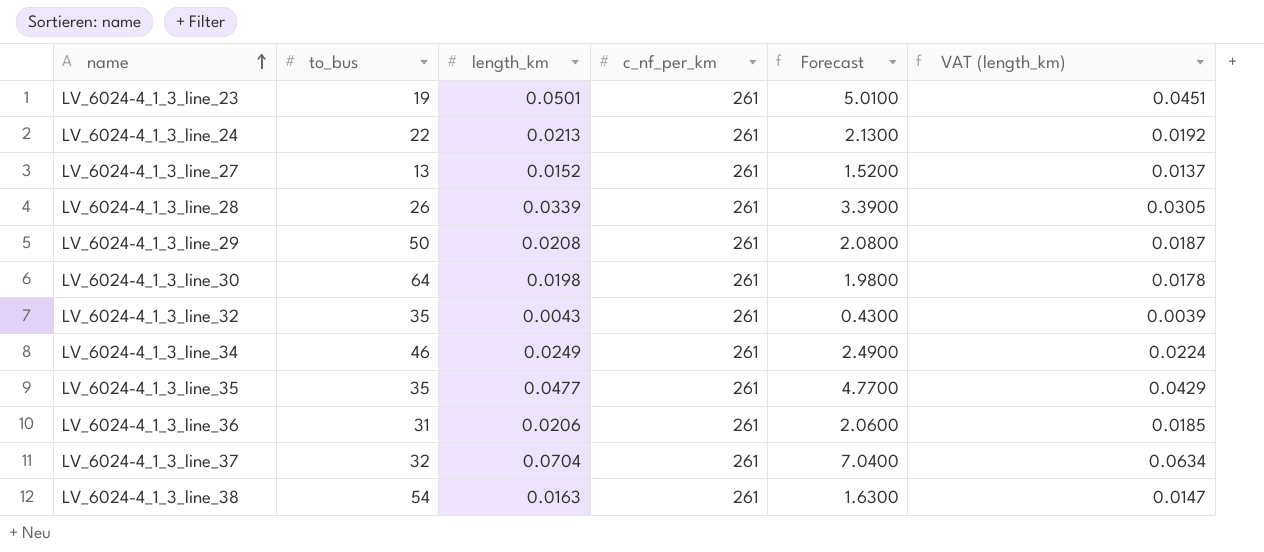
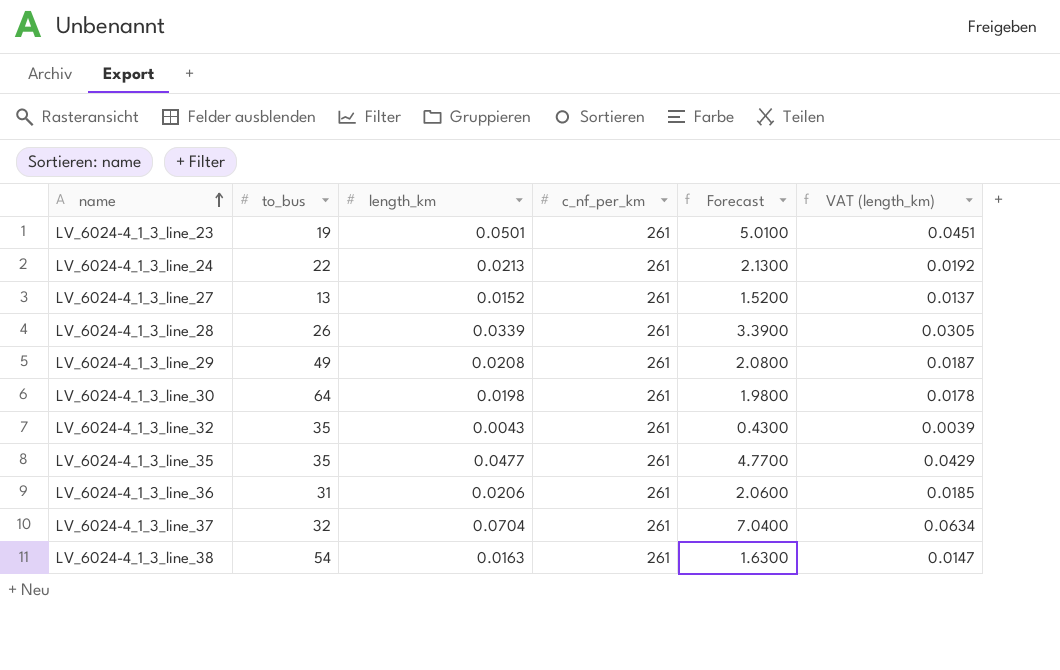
row LV_6024-4_1_3_line_34: 46 | 0.0249 | 261 | 2.4900 | 0.0224 -> none
LV_6024-4_1_3_line_29 | to_bus: 50 -> 49

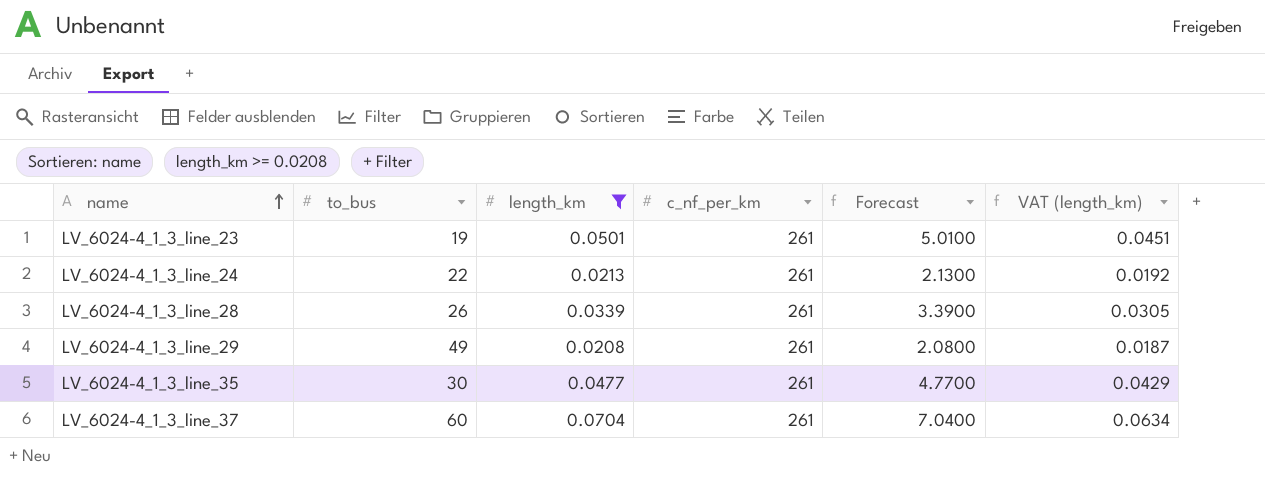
filter: none -> length_km >= 0.0208
LV_6024-4_1_3_line_35 | to_bus: 35 -> 30
LV_6024-4_1_3_line_37 | to_bus: 32 -> 60

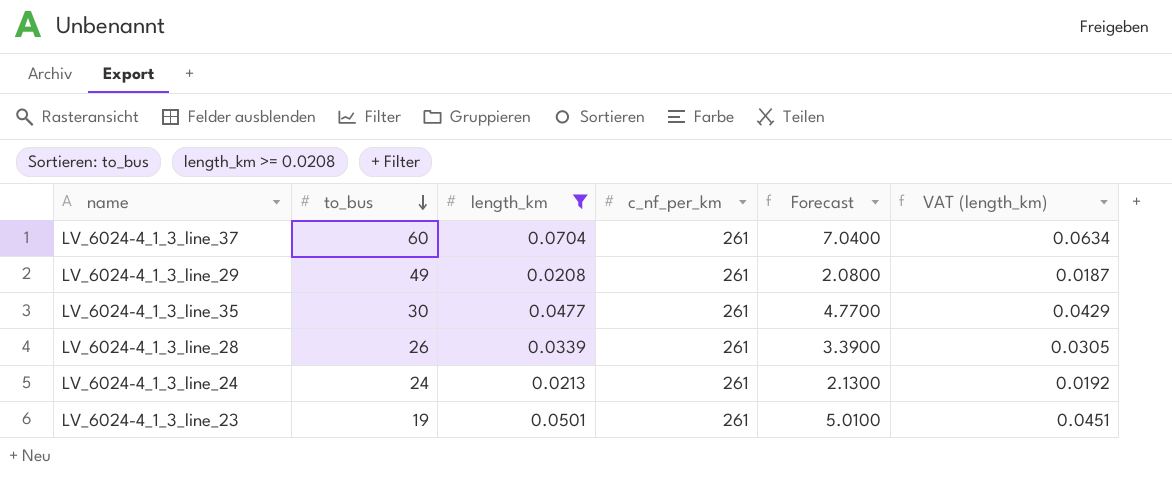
row order: name ascending -> to_bus descending
LV_6024-4_1_3_line_24 | to_bus: 22 -> 24

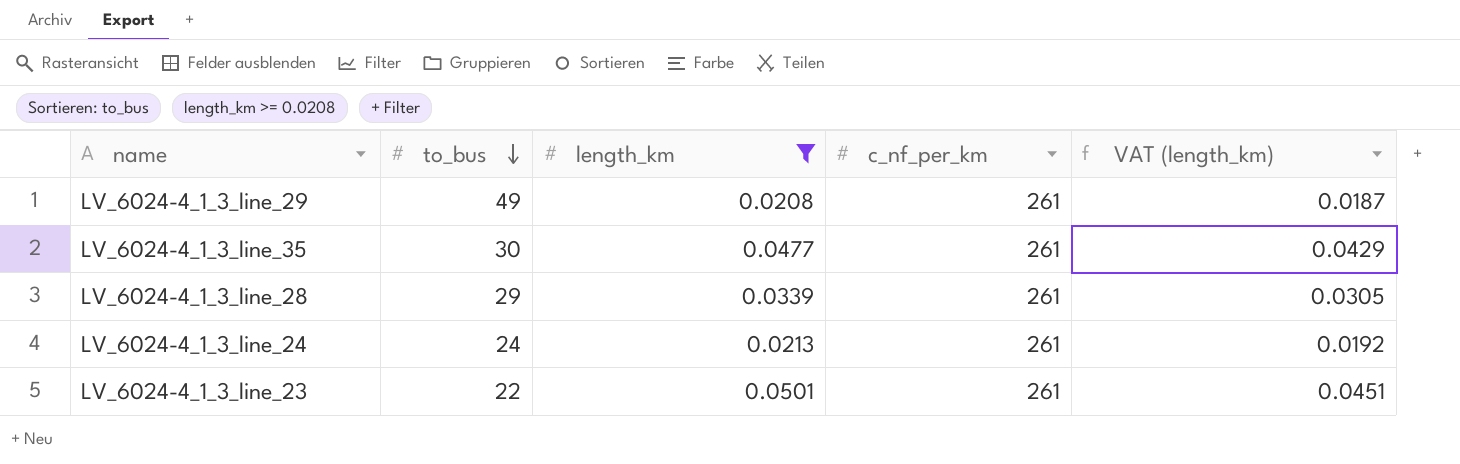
column Forecast | formula: [length_km] * 100 -> none
row LV_6024-4_1_3_line_37: 60 | 0.0704 | 261 | 7.0400 | 0.0634 -> none
LV_6024-4_1_3_line_28 | to_bus: 26 -> 29
LV_6024-4_1_3_line_23 | to_bus: 19 -> 22

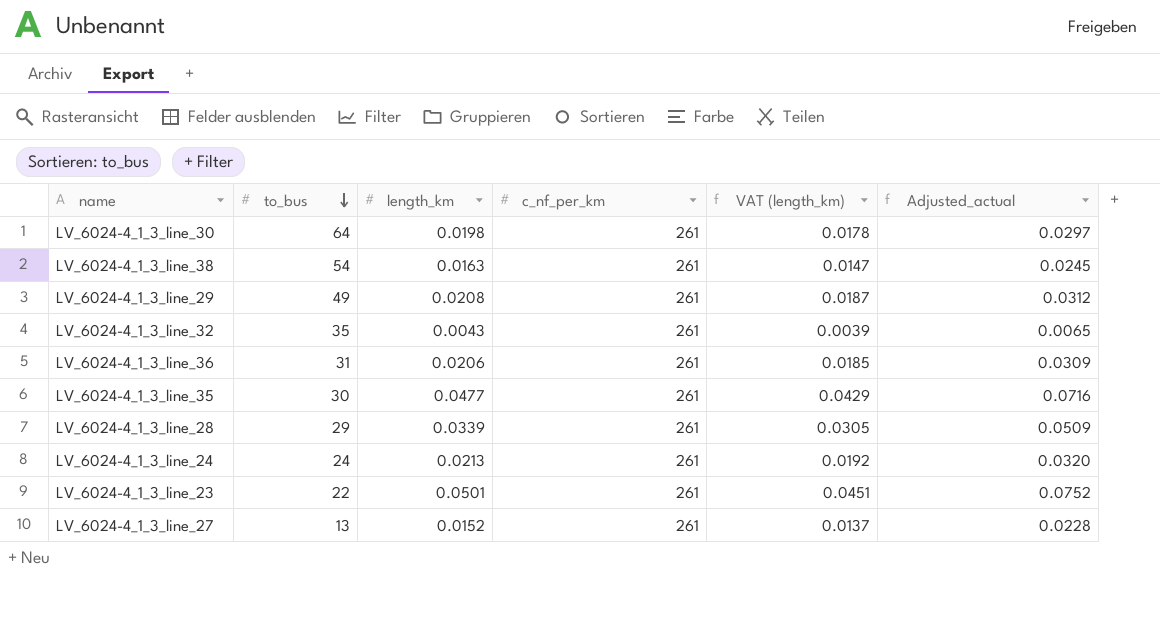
filter: length_km >= 0.0208 -> none
column Adjusted_actual | formula: none -> [length_km] * 1.5

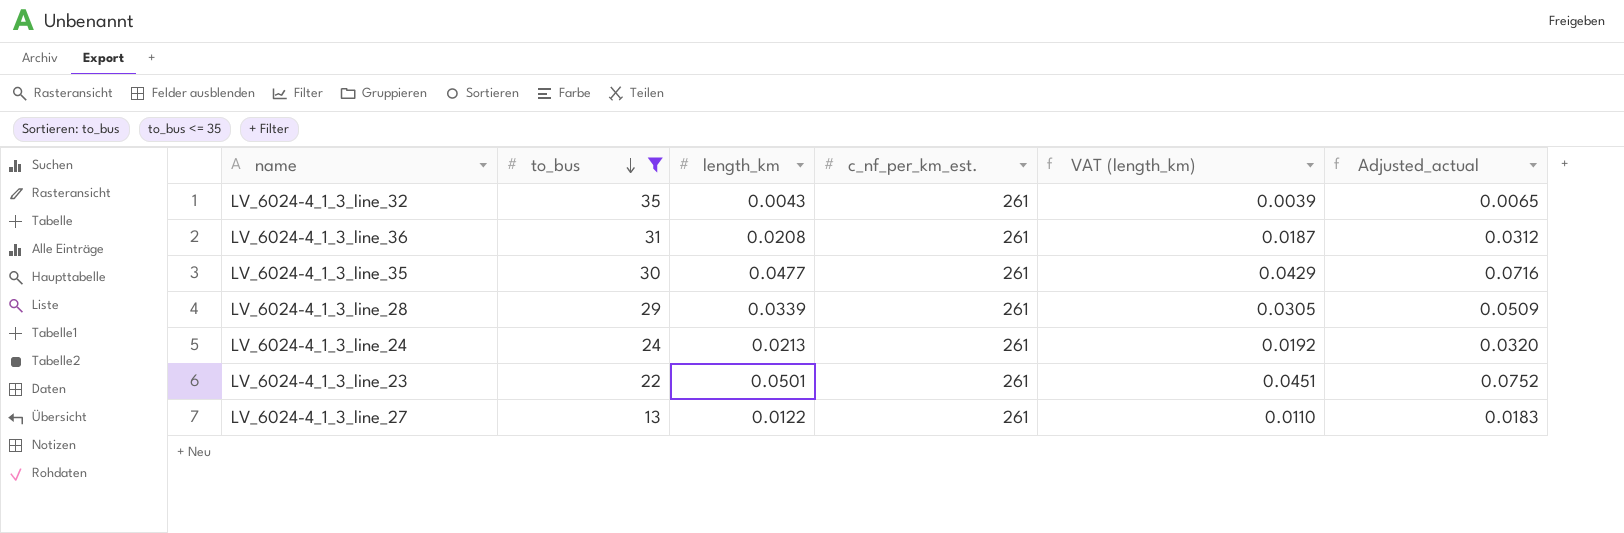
filter: none -> to_bus <= 35
column name: c_nf_per_km -> c_nf_per_km_est.
LV_6024-4_1_3_line_36 | length_km: 0.0206 -> 0.0208
LV_6024-4_1_3_line_36 | VAT (length_km): 0.0185 -> 0.0187
LV_6024-4_1_3_line_36 | Adjusted_actual: 0.0309 -> 0.0312
LV_6024-4_1_3_line_27 | length_km: 0.0152 -> 0.0122
LV_6024-4_1_3_line_27 | VAT (length_km): 0.0137 -> 0.0110
LV_6024-4_1_3_line_27 | Adjusted_actual: 0.0228 -> 0.0183

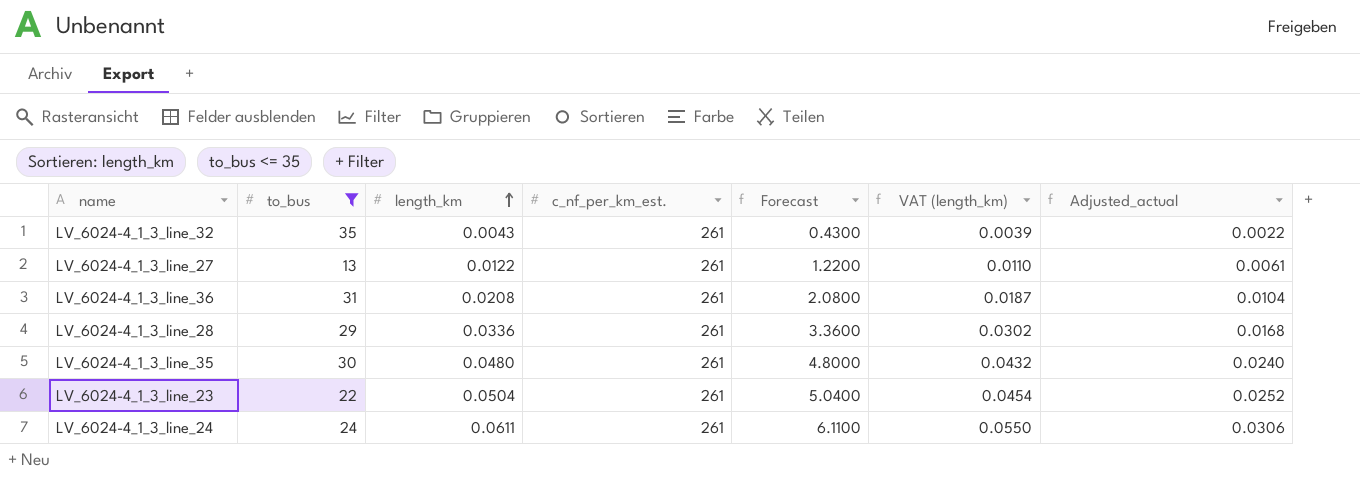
row order: to_bus descending -> length_km ascending
column Forecast | formula: none -> [length_km] * 100
column Adjusted_actual | formula: [length_km] * 1.5 -> [length_km] * 0.5
LV_6024-4_1_3_line_28 | length_km: 0.0339 -> 0.0336
LV_6024-4_1_3_line_28 | VAT (length_km): 0.0305 -> 0.0302
LV_6024-4_1_3_line_35 | length_km: 0.0477 -> 0.0480
LV_6024-4_1_3_line_35 | VAT (length_km): 0.0429 -> 0.0432
LV_6024-4_1_3_line_23 | length_km: 0.0501 -> 0.0504
LV_6024-4_1_3_line_23 | VAT (length_km): 0.0451 -> 0.0454
LV_6024-4_1_3_line_24 | length_km: 0.0213 -> 0.0611
LV_6024-4_1_3_line_24 | VAT (length_km): 0.0192 -> 0.0550

